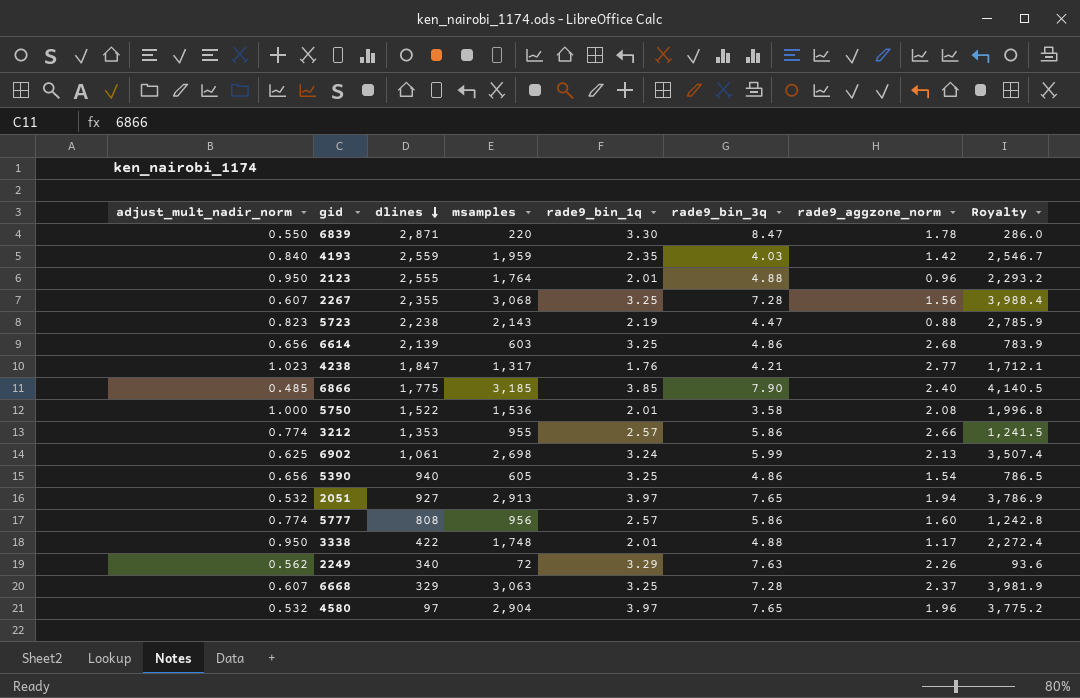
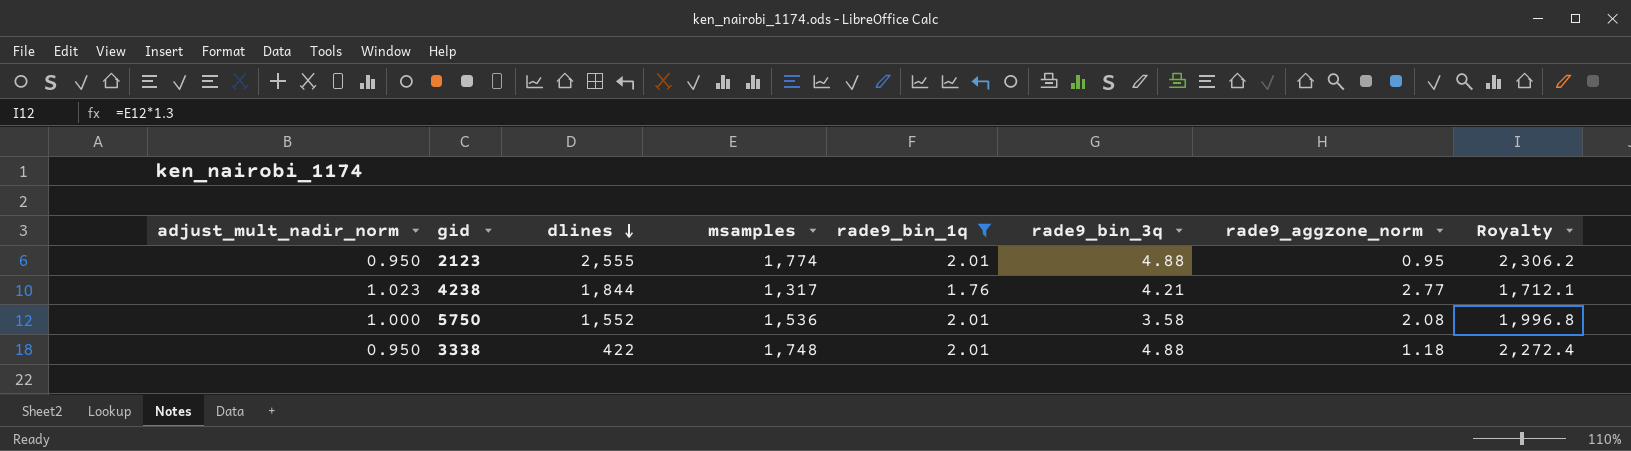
filter: none -> rade9_bin_1q <= 2.01
2123 | msamples: 1,764 -> 1,774
2123 | rade9_aggzone_norm: 0.96 -> 0.95
2123 | Royalty: 2,293.2 -> 2,306.2
4238 | dlines: 1,847 -> 1,844
5750 | dlines: 1,522 -> 1,552
3338 | rade9_aggzone_norm: 1.17 -> 1.18

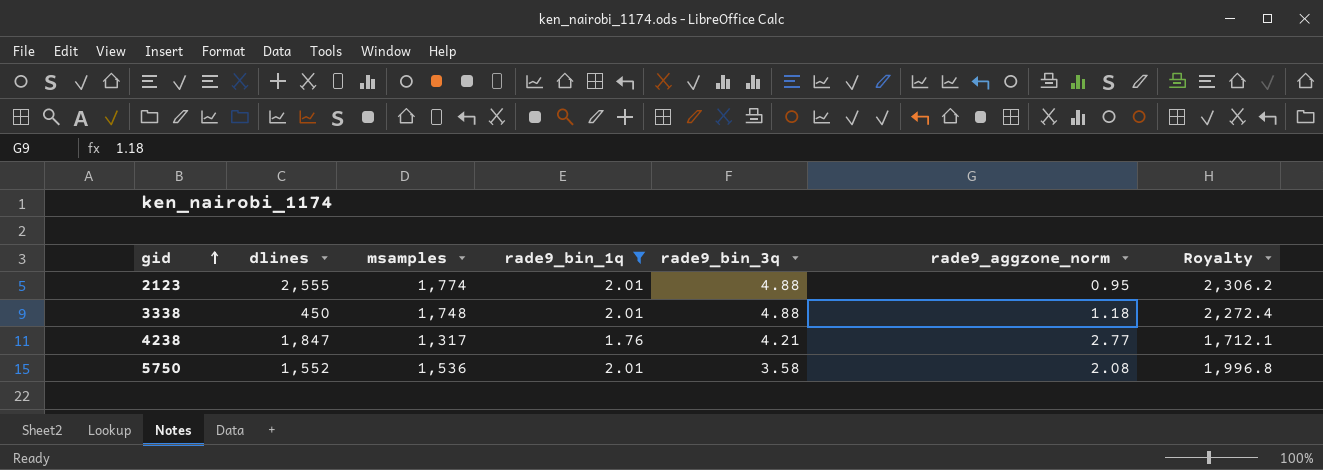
row order: dlines descending -> gid ascending
column adjust_mult_nadir_norm | position: 1 -> none
3338 | dlines: 422 -> 450
4238 | dlines: 1,844 -> 1,847

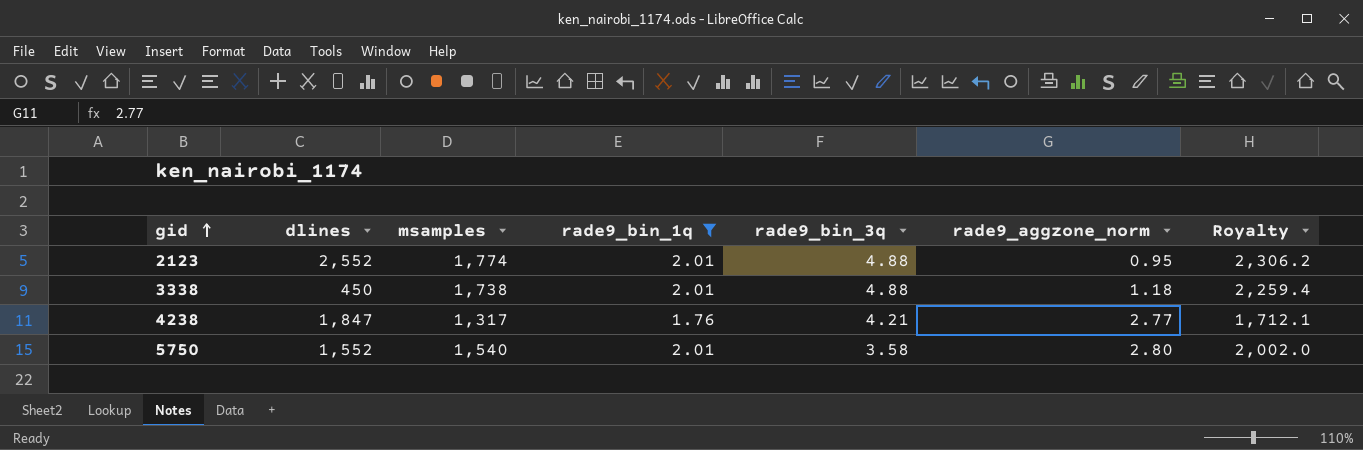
2123 | dlines: 2,555 -> 2,552
3338 | msamples: 1,748 -> 1,738
3338 | Royalty: 2,272.4 -> 2,259.4
5750 | msamples: 1,536 -> 1,540
5750 | rade9_aggzone_norm: 2.08 -> 2.80
5750 | Royalty: 1,996.8 -> 2,002.0

